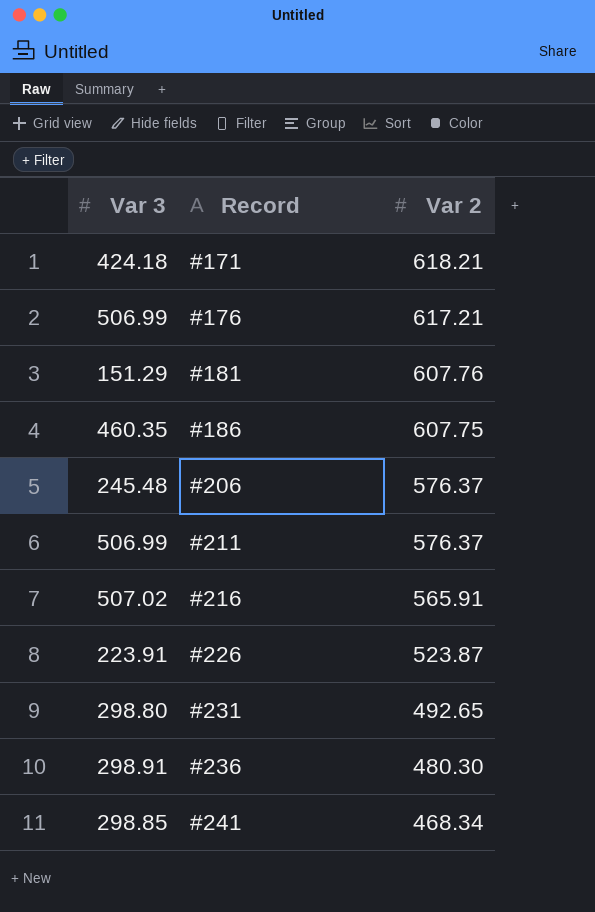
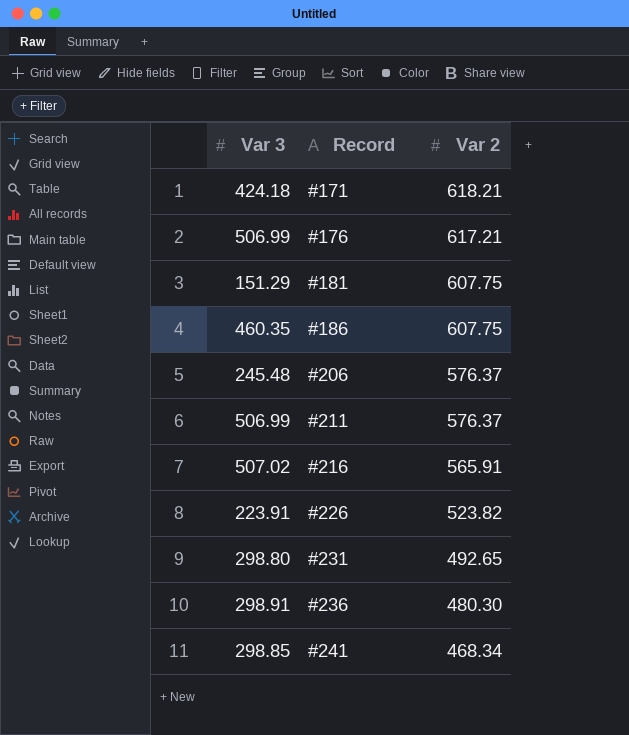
#181 | Var 2: 607.76 -> 607.75
#226 | Var 2: 523.87 -> 523.82

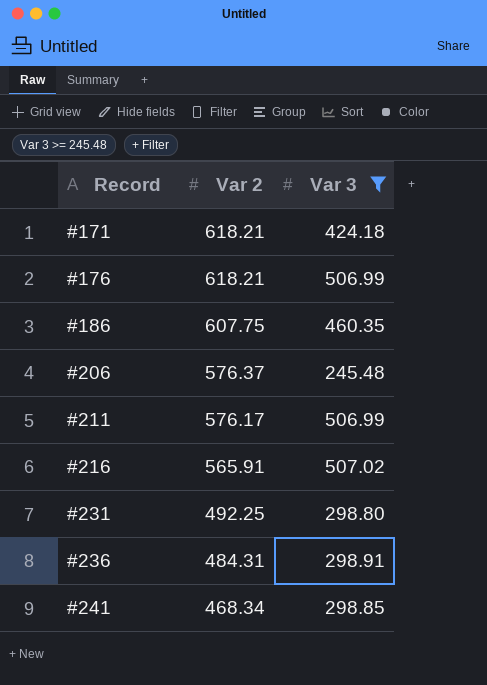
filter: none -> Var 3 >= 245.48
column Var 3 | position: 1 -> 3
#176 | Var 2: 617.21 -> 618.21
#211 | Var 2: 576.37 -> 576.17
#231 | Var 2: 492.65 -> 492.25
#236 | Var 2: 480.30 -> 484.31

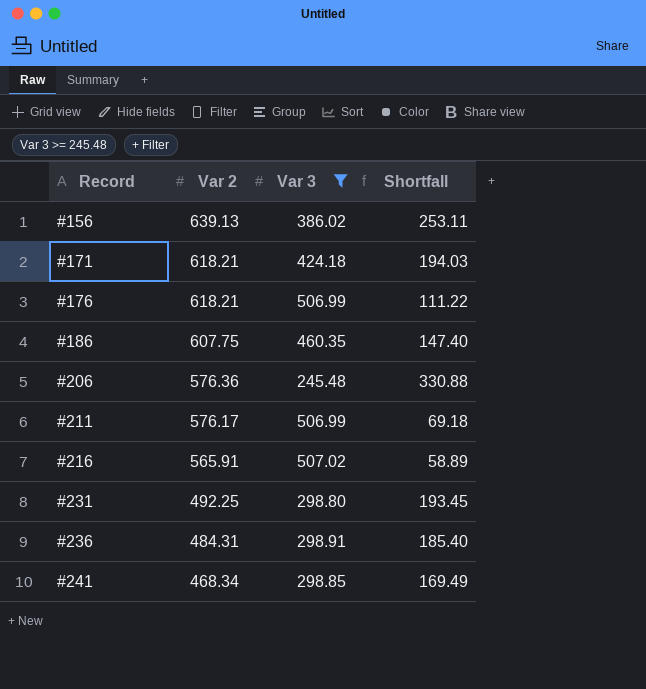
column Shortfall | formula: none -> [Var 2] - [Var 3]
row #156: none -> 639.13 | 386.02 | 253.11
#206 | Var 2: 576.37 -> 576.36

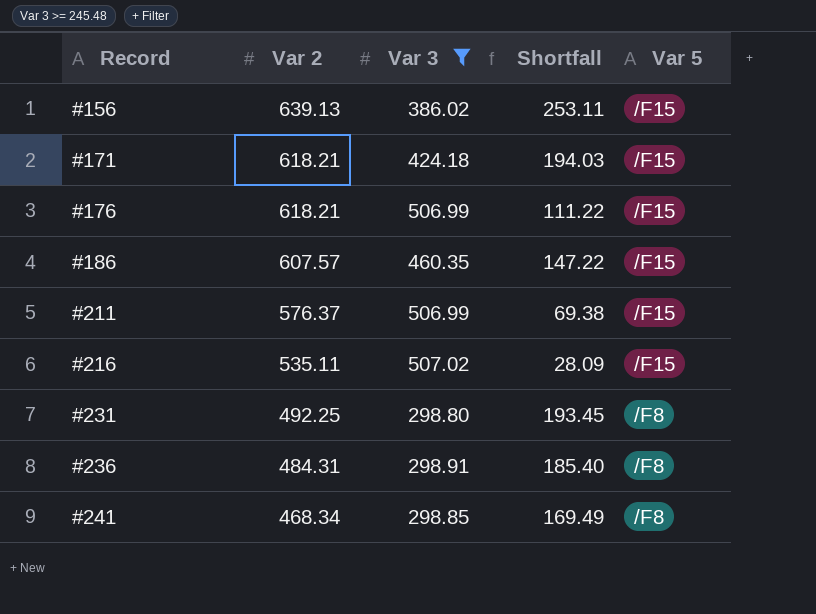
column Var 5 | position: none -> 5
row #206: 576.36 | 245.48 | 330.88 -> none
#186 | Var 2: 607.75 -> 607.57
#186 | Shortfall: 147.40 -> 147.22
#211 | Var 2: 576.17 -> 576.37
#211 | Shortfall: 69.18 -> 69.38
#216 | Var 2: 565.91 -> 535.11
#216 | Shortfall: 58.89 -> 28.09

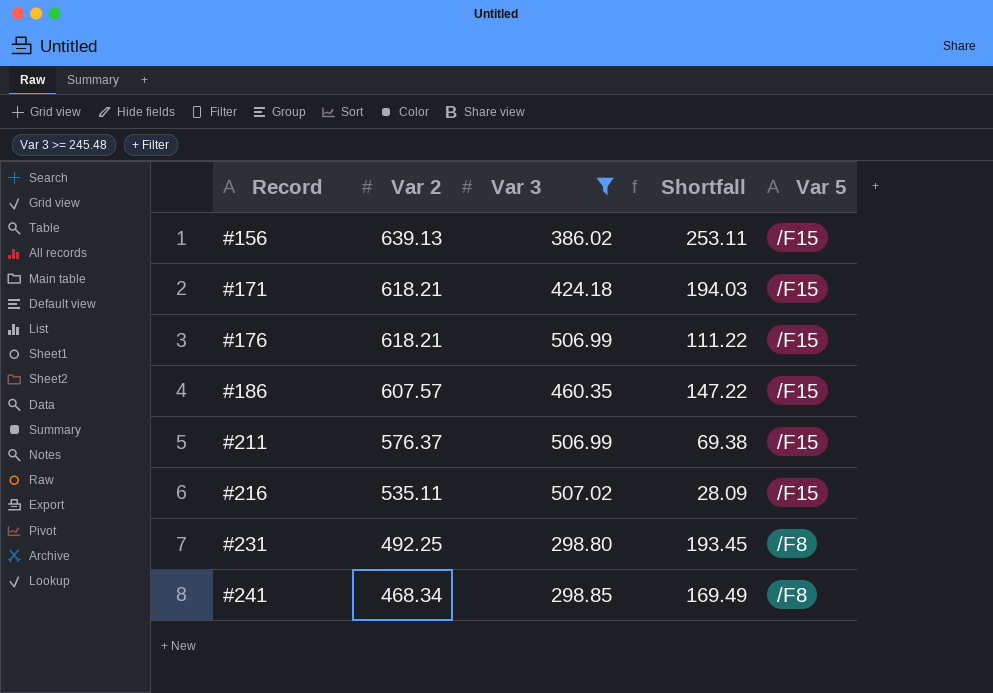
row #236: 484.31 | 298.91 | 185.40 | /F8 -> none

